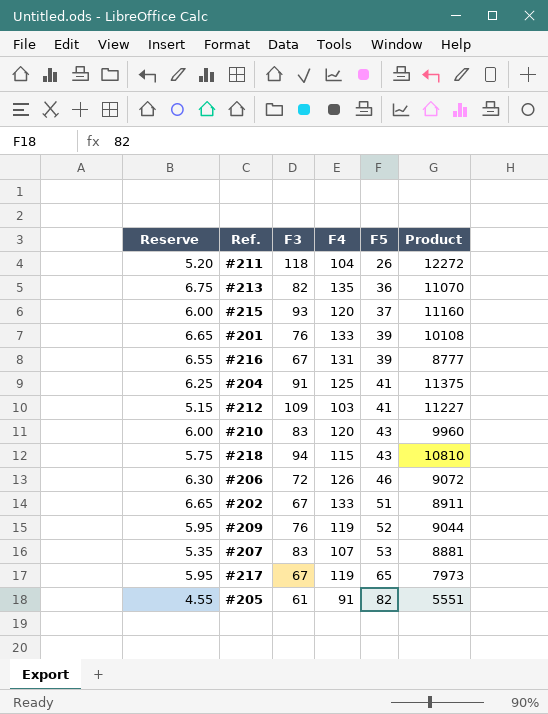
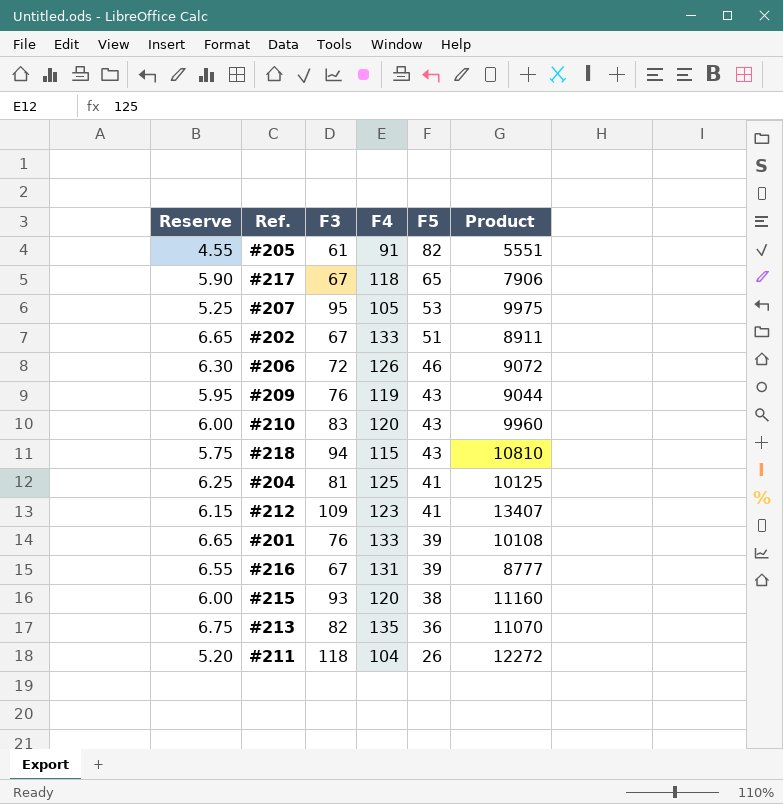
row order: F5 ascending -> F5 descending
#217 | Reserve: 5.95 -> 5.90
#217 | F4: 119 -> 118
#217 | Product: 7973 -> 7906
#207 | Reserve: 5.35 -> 5.25
#207 | F3: 83 -> 95
#207 | F4: 107 -> 105
#207 | Product: 8881 -> 9975
#209 | F5: 52 -> 43
#204 | F3: 91 -> 81
#204 | Product: 11375 -> 10125
#212 | Reserve: 5.15 -> 6.15
#212 | F4: 103 -> 123
#212 | Product: 11227 -> 13407
#215 | F5: 37 -> 38

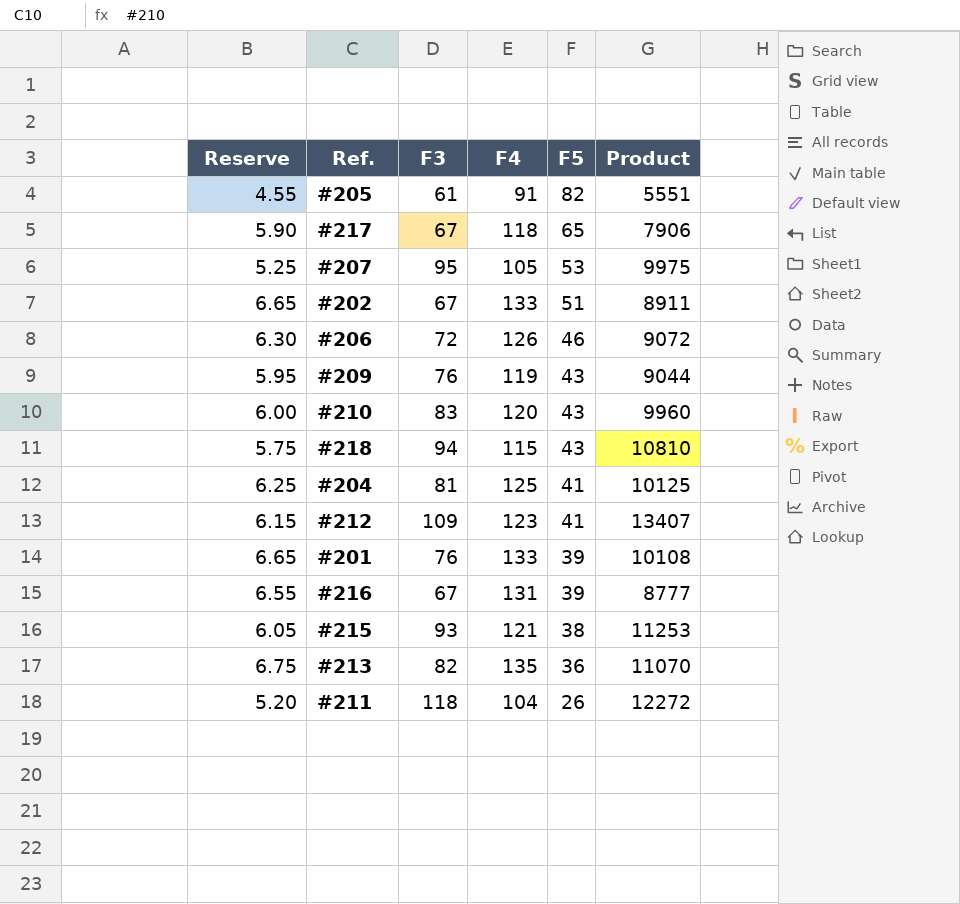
#215 | Reserve: 6.00 -> 6.05
#215 | F4: 120 -> 121
#215 | Product: 11160 -> 11253

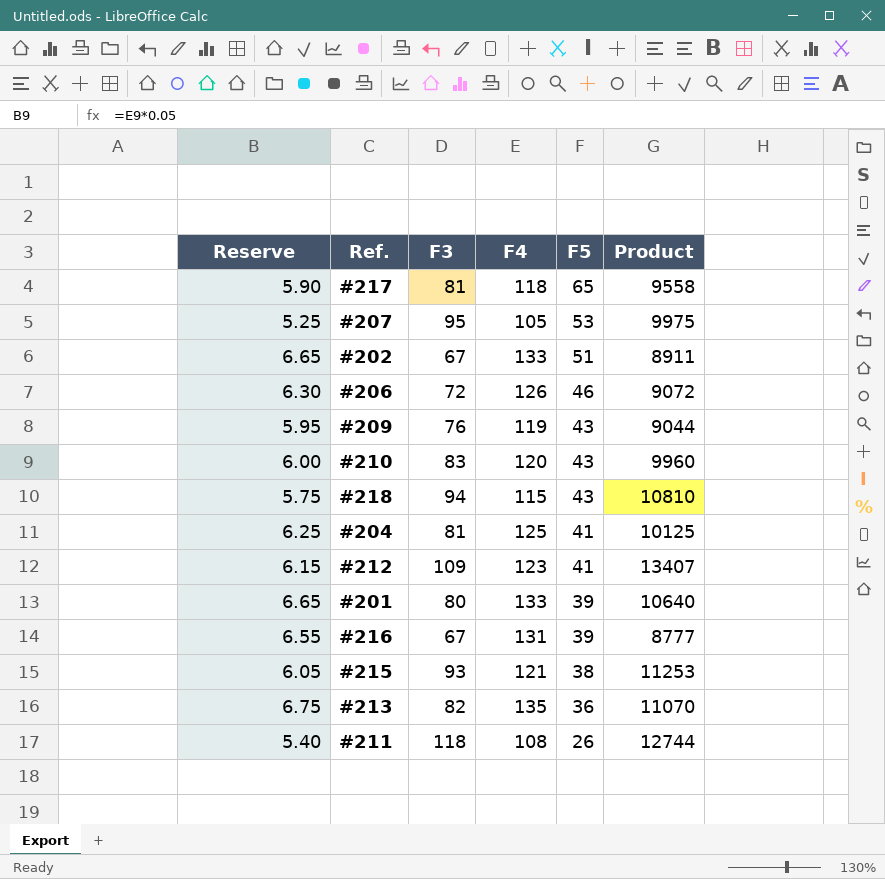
row #205: 4.55 | 61 | 91 | 82 | 5551 -> none
#217 | F3: 67 -> 81
#217 | Product: 7906 -> 9558
#201 | F3: 76 -> 80
#201 | Product: 10108 -> 10640
#211 | Reserve: 5.20 -> 5.40
#211 | F4: 104 -> 108
#211 | Product: 12272 -> 12744

